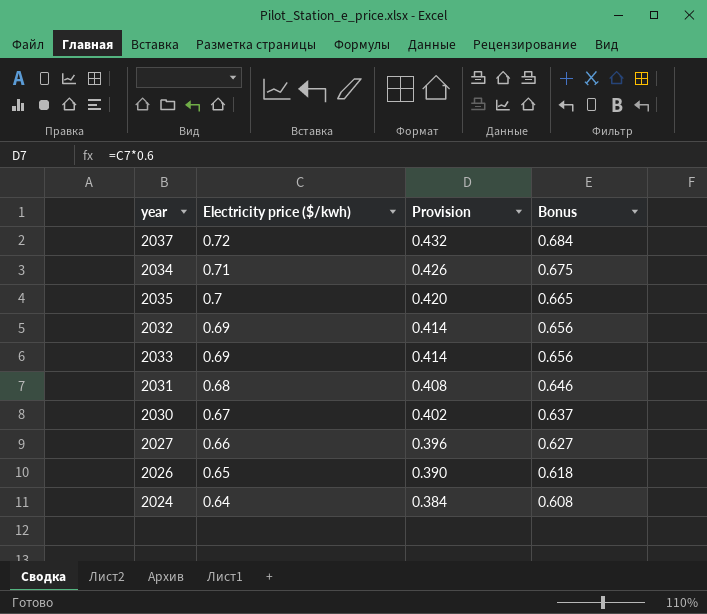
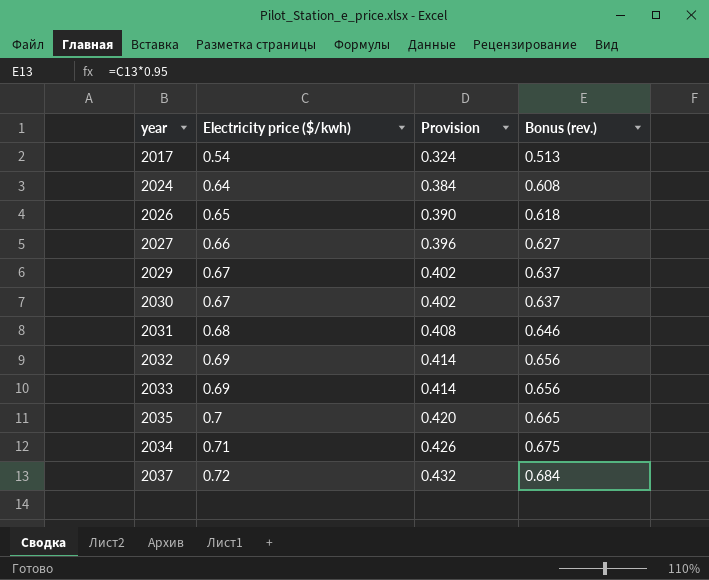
row order: Electricity price ($/kwh) descending -> Electricity price ($/kwh) ascending
column name: Bonus -> Bonus (rev.)
row 2017: none -> 0.54 | 0.324 | 0.513
row 2029: none -> 0.67 | 0.402 | 0.637

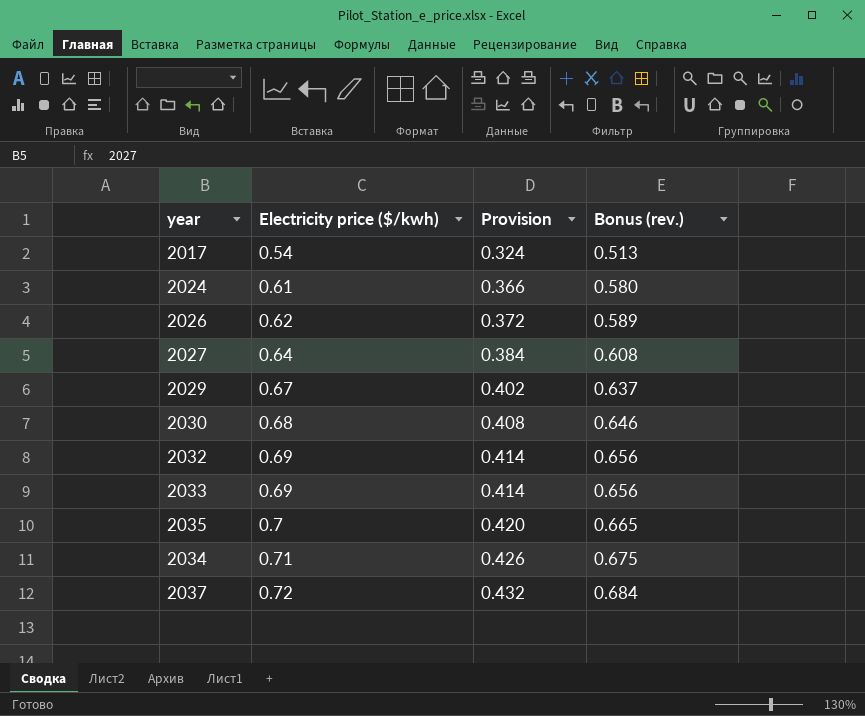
row 2031: 0.68 | 0.408 | 0.646 -> none
2024 | Electricity price ($/kwh): 0.64 -> 0.61
2024 | Provision: 0.384 -> 0.366
2024 | Bonus (rev.): 0.608 -> 0.580
2026 | Electricity price ($/kwh): 0.65 -> 0.62
2026 | Provision: 0.390 -> 0.372
2026 | Bonus (rev.): 0.618 -> 0.589
2027 | Electricity price ($/kwh): 0.66 -> 0.64
2027 | Provision: 0.396 -> 0.384
2027 | Bonus (rev.): 0.627 -> 0.608
2030 | Electricity price ($/kwh): 0.67 -> 0.68
2030 | Provision: 0.402 -> 0.408
2030 | Bonus (rev.): 0.637 -> 0.646

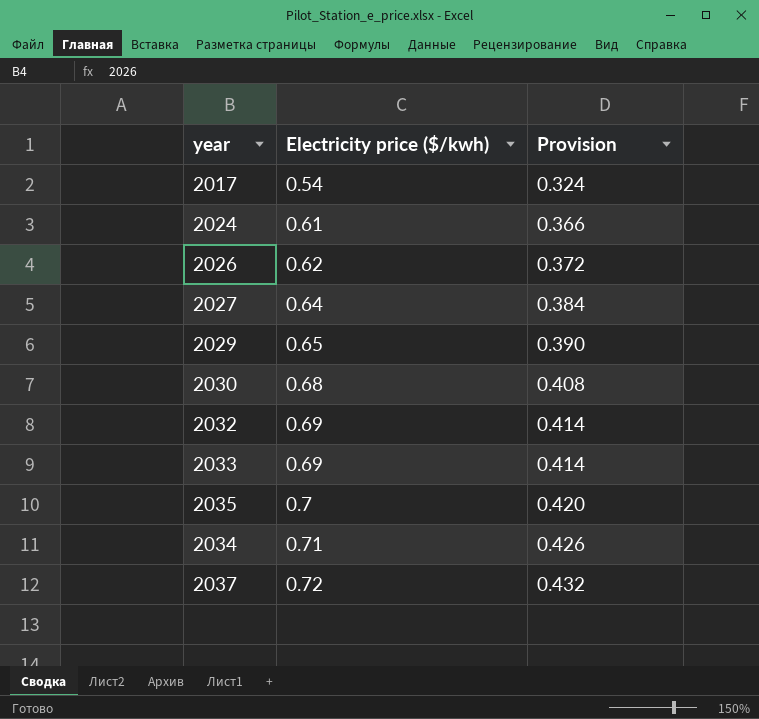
column Bonus (rev.) | formula: [Electricity price ($/kwh)] * 0.95 -> none
2029 | Electricity price ($/kwh): 0.67 -> 0.65
2029 | Provision: 0.402 -> 0.390

